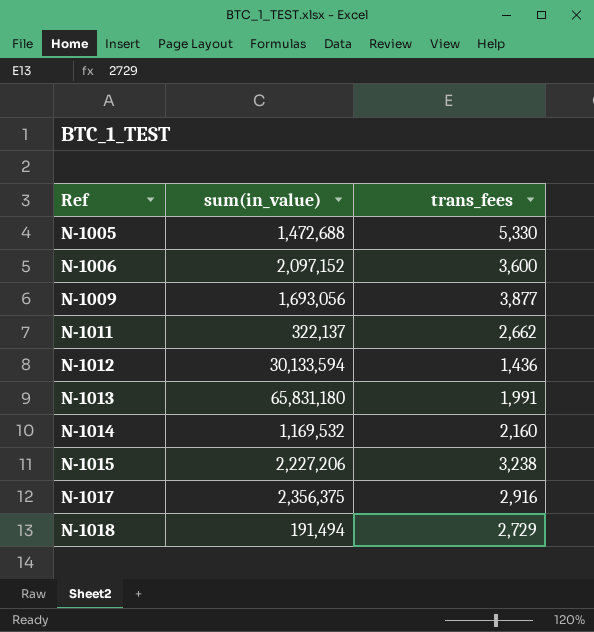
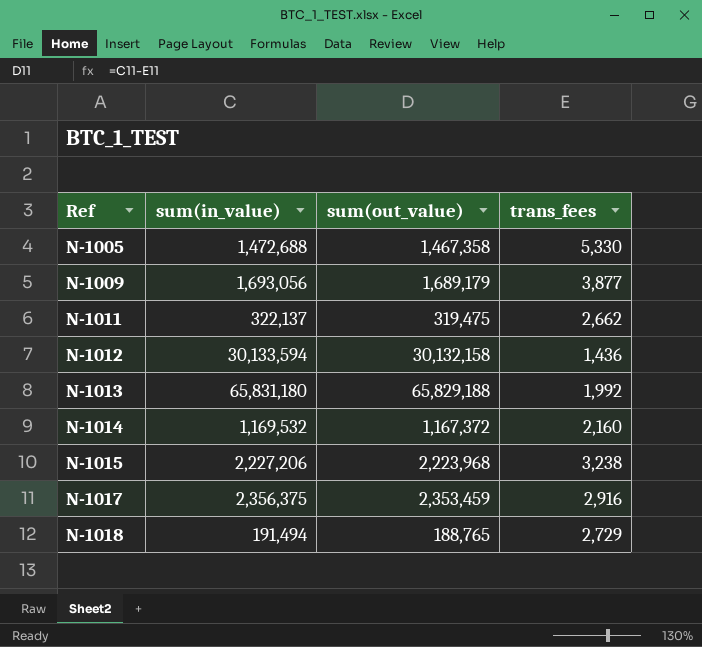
column sum(out_value) | formula: none -> [sum(in_value)] - [trans_fees]
row N-1006: 2,097,152 | 3,600 -> none
N-1013 | trans_fees: 1,991 -> 1,992

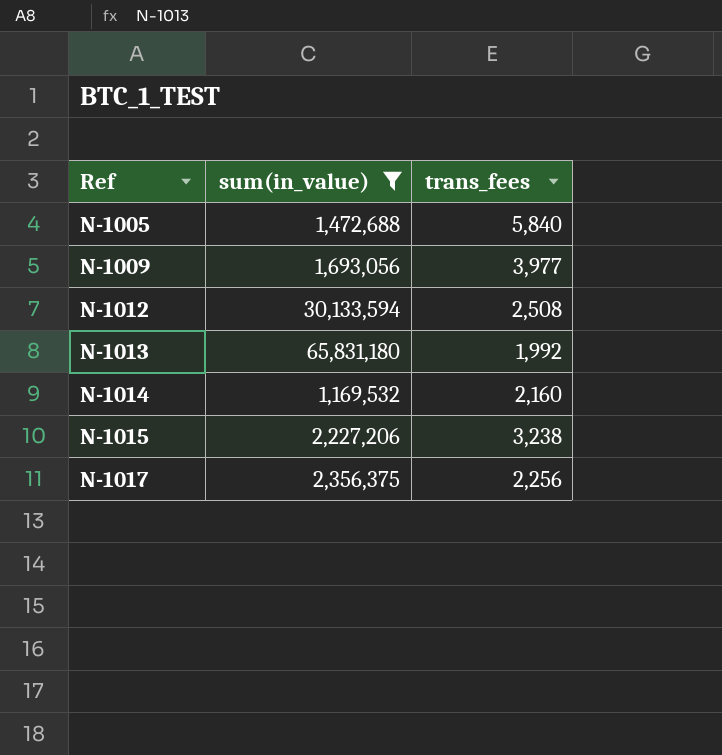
filter: none -> sum(in_value) >= 1,169,532
column sum(out_value) | formula: [sum(in_value)] - [trans_fees] -> none
N-1005 | trans_fees: 5,330 -> 5,840
N-1009 | trans_fees: 3,877 -> 3,977
N-1012 | trans_fees: 1,436 -> 2,508
N-1017 | trans_fees: 2,916 -> 2,256

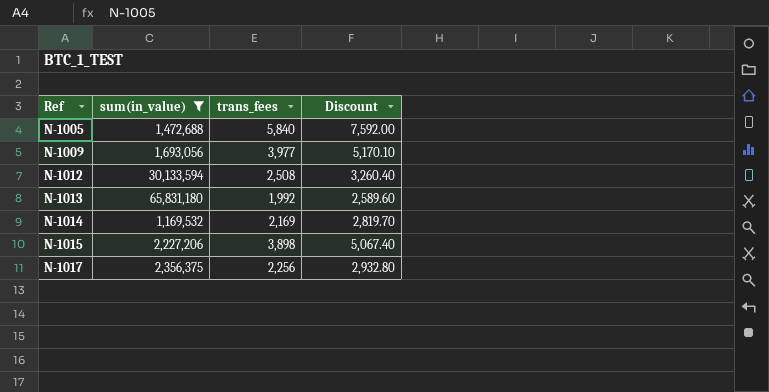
column Discount | formula: none -> [trans_fees] * 1.3
N-1014 | trans_fees: 2,160 -> 2,169
N-1015 | trans_fees: 3,238 -> 3,898

